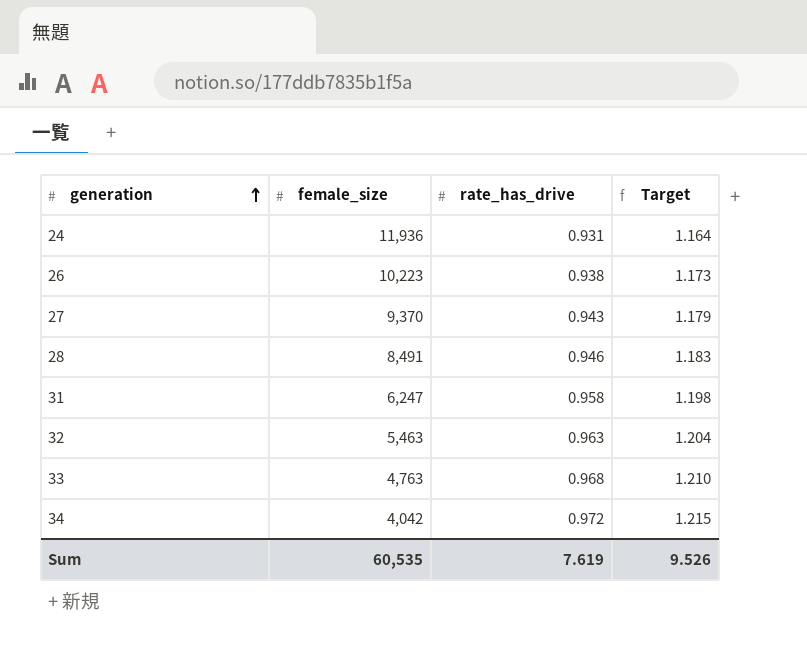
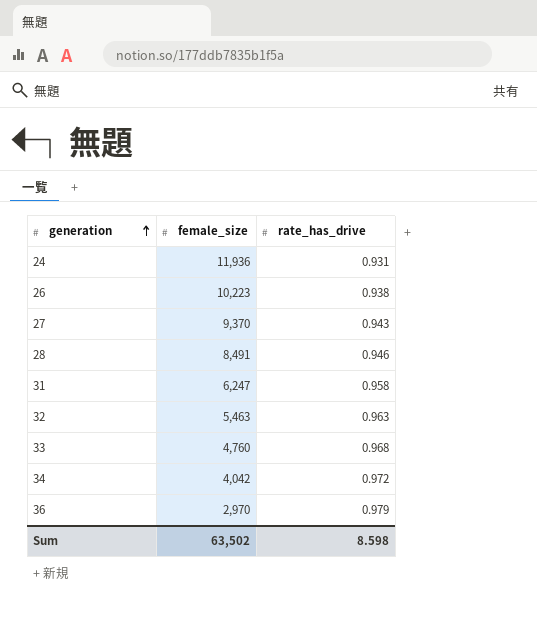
column Target | formula: [rate_has_drive] * 1.25 -> none
33 | female_size: 4,763 -> 4,760
row 36: none -> 2,970 | 0.979
Sum | female_size: 60,535 -> 63,502
Sum | rate_has_drive: 7.619 -> 8.598

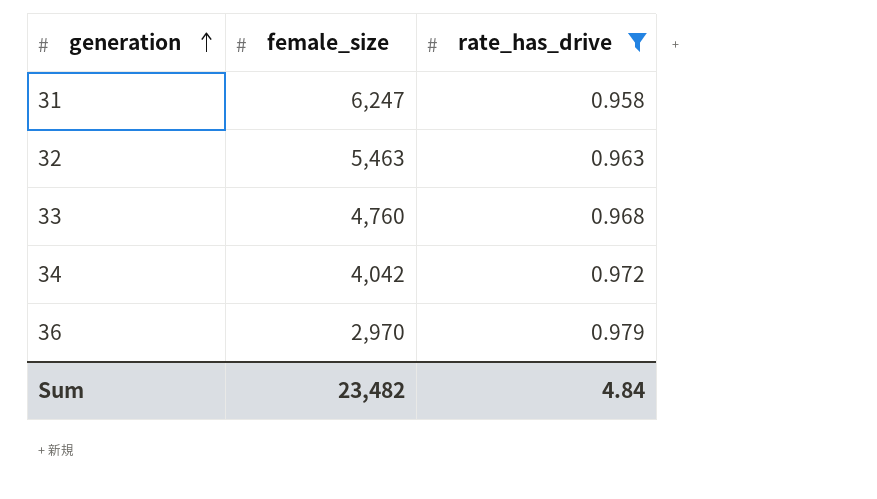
filter: none -> rate_has_drive >= 0.958
Sum | female_size: 63,502 -> 23,482
Sum | rate_has_drive: 8.598 -> 4.84

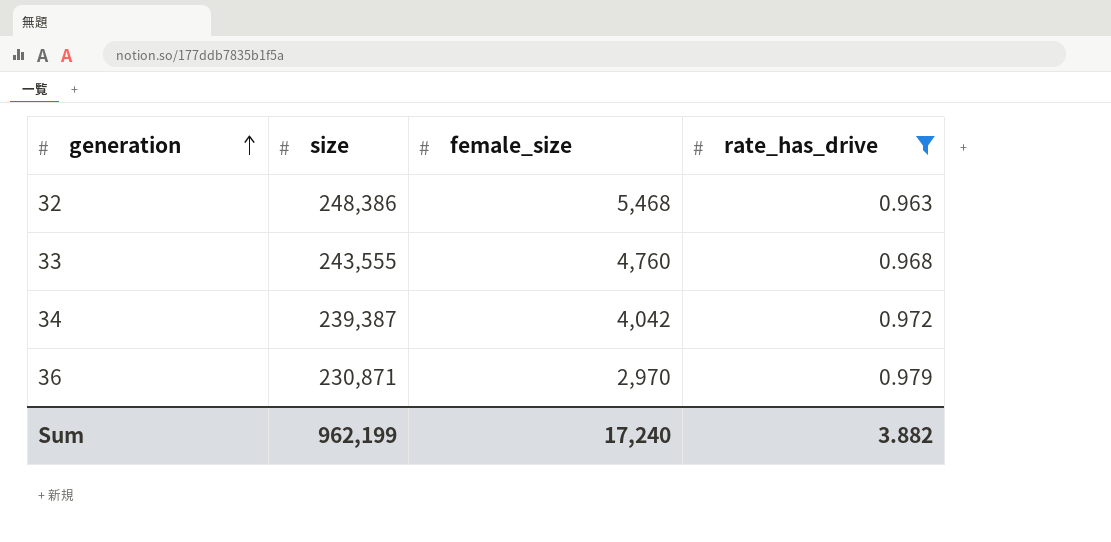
column size | position: none -> 2
row 31: 6,247 | 0.958 -> none
32 | female_size: 5,463 -> 5,468
Sum | female_size: 23,482 -> 17,240
Sum | rate_has_drive: 4.84 -> 3.882

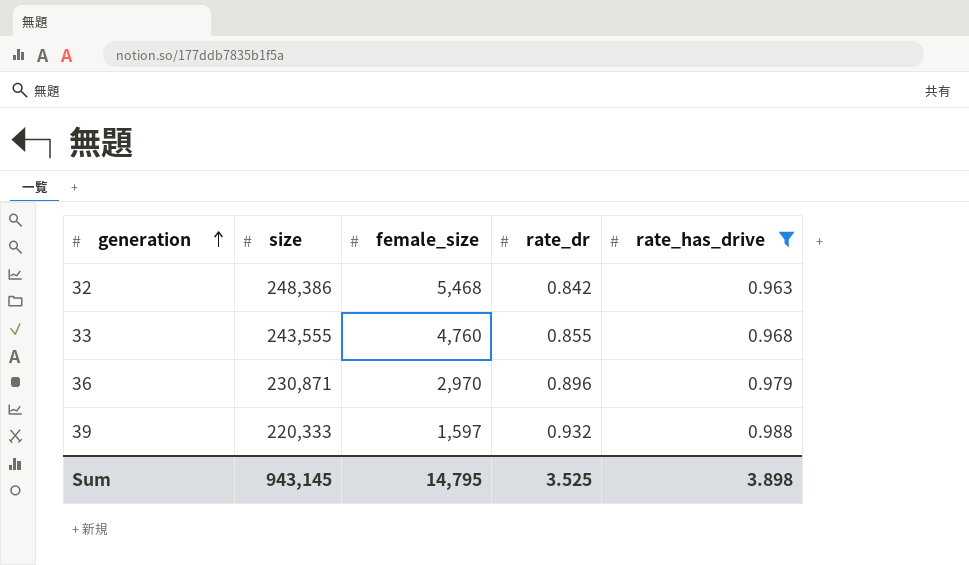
column rate_dr | position: none -> 4
row 34: 239,387 | 4,042 | 0.972 -> none
row 39: none -> 220,333 | 1,597 | 0.932 | 0.988
Sum | size: 962,199 -> 943,145
Sum | female_size: 17,240 -> 14,795
Sum | rate_has_drive: 3.882 -> 3.898

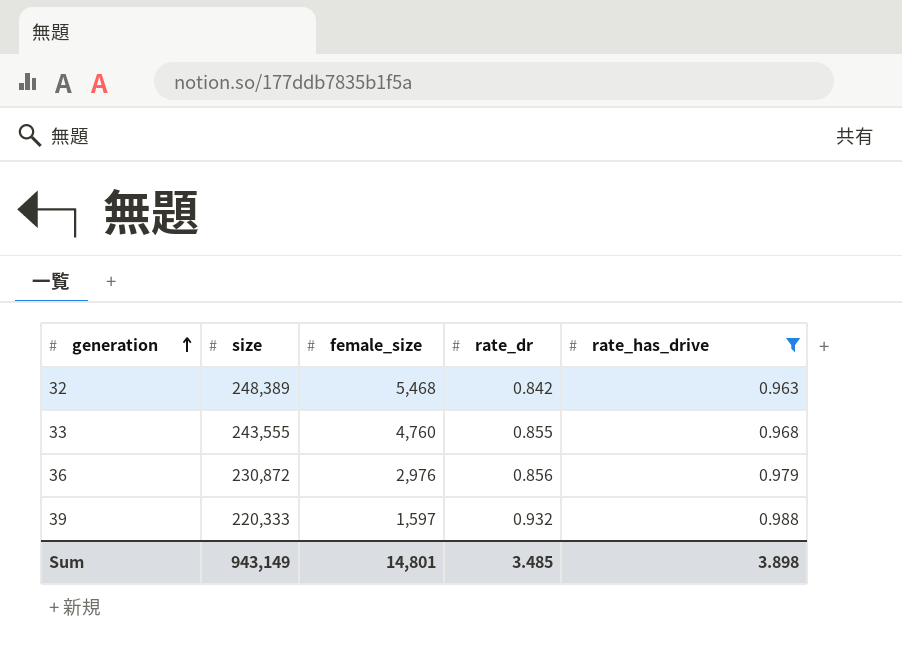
32 | size: 248,386 -> 248,389
36 | size: 230,871 -> 230,872
36 | female_size: 2,970 -> 2,976
36 | rate_dr: 0.896 -> 0.856
Sum | size: 943,145 -> 943,149
Sum | female_size: 14,795 -> 14,801
Sum | rate_dr: 3.525 -> 3.485

